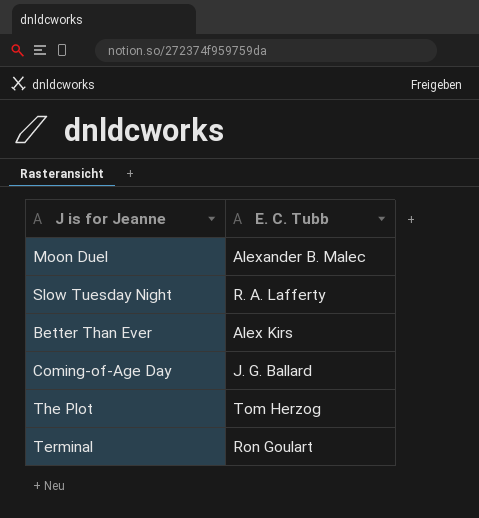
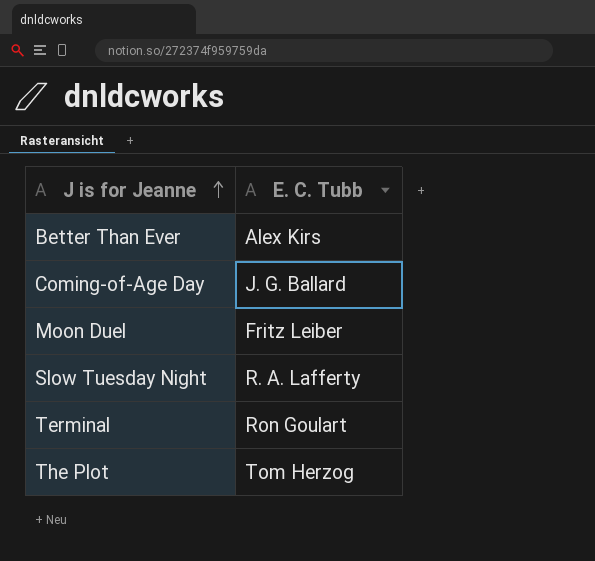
row order: none -> J is for Jeanne ascending
Moon Duel | E. C. Tubb: Alexander B. Malec -> Fritz Leiber

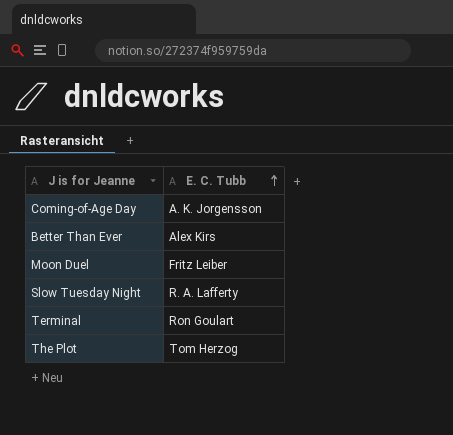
row order: J is for Jeanne ascending -> E. C. Tubb ascending
Coming-of-Age Day | E. C. Tubb: J. G. Ballard -> A. K. Jorgensson

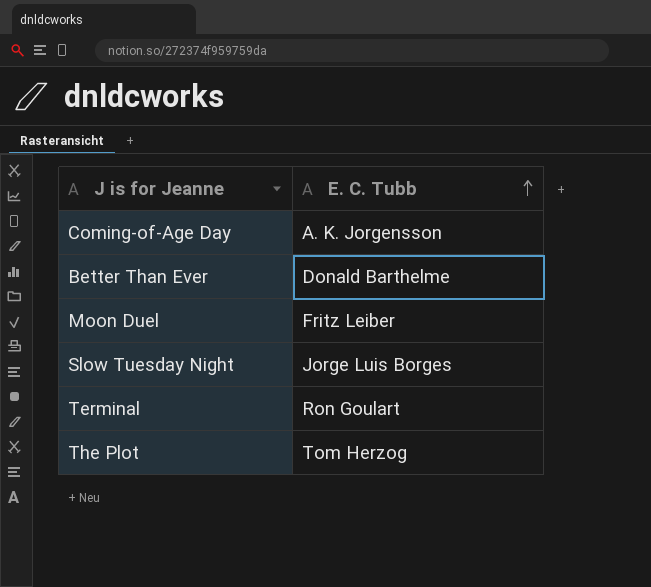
Better Than Ever | E. C. Tubb: Alex Kirs -> Donald Barthelme
Slow Tuesday Night | E. C. Tubb: R. A. Lafferty -> Jorge Luis Borges

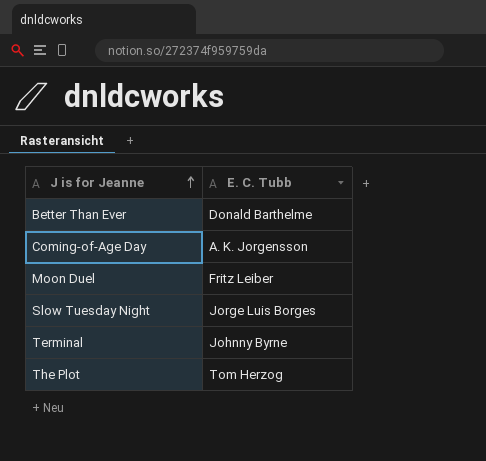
row order: E. C. Tubb ascending -> J is for Jeanne ascending
Terminal | E. C. Tubb: Ron Goulart -> Johnny Byrne

